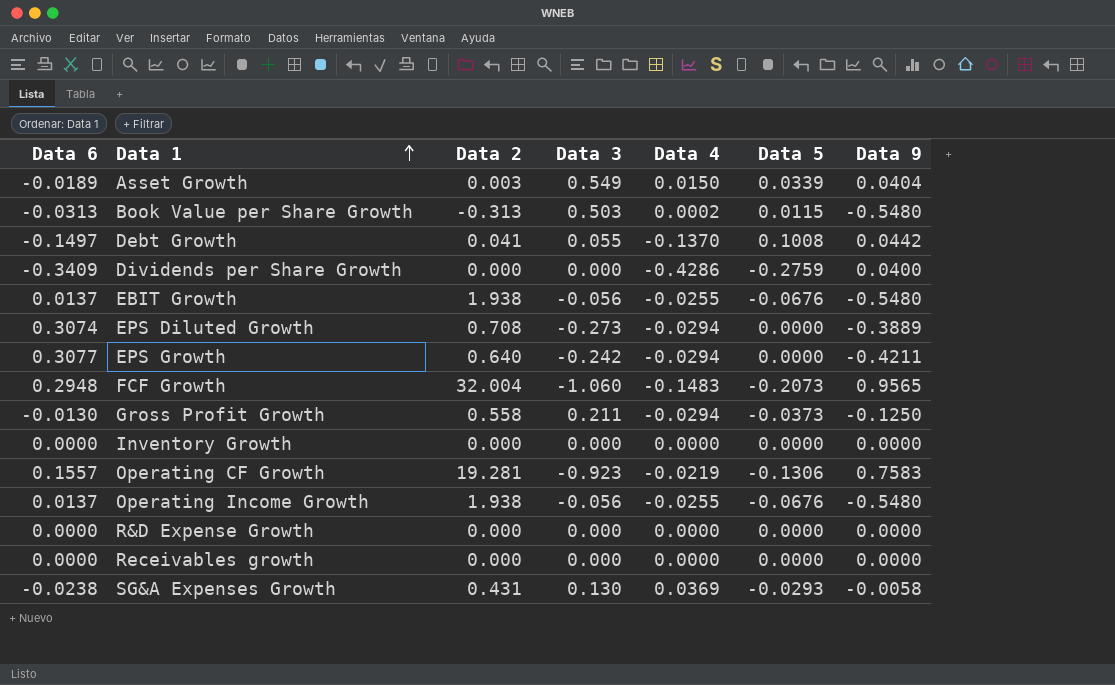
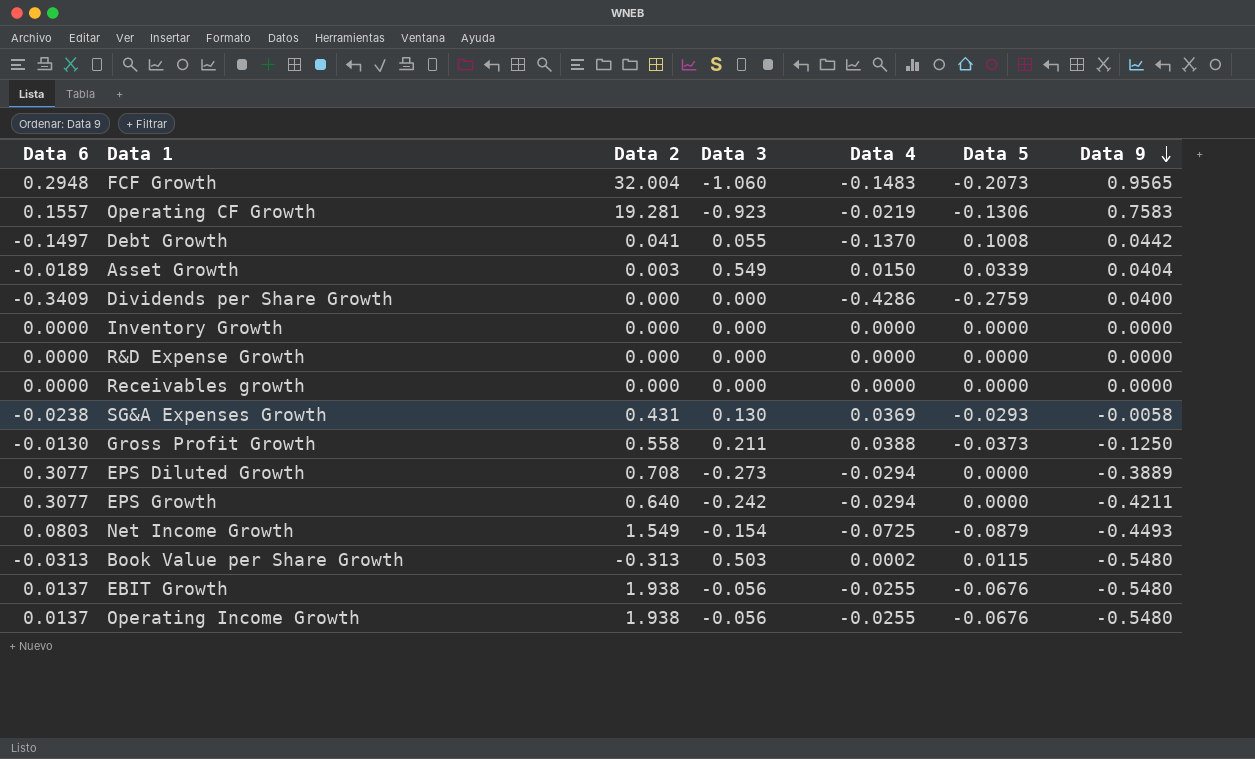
row order: Data 1 ascending -> Data 9 descending
Gross Profit Growth | Data 4: -0.0294 -> 0.0388
EPS Diluted Growth | Data 6: 0.3074 -> 0.3077
row Net Income Growth: none -> 0.0803 | 1.549 | -0.154 | -0.0725 | -0.0879 | -0.4493

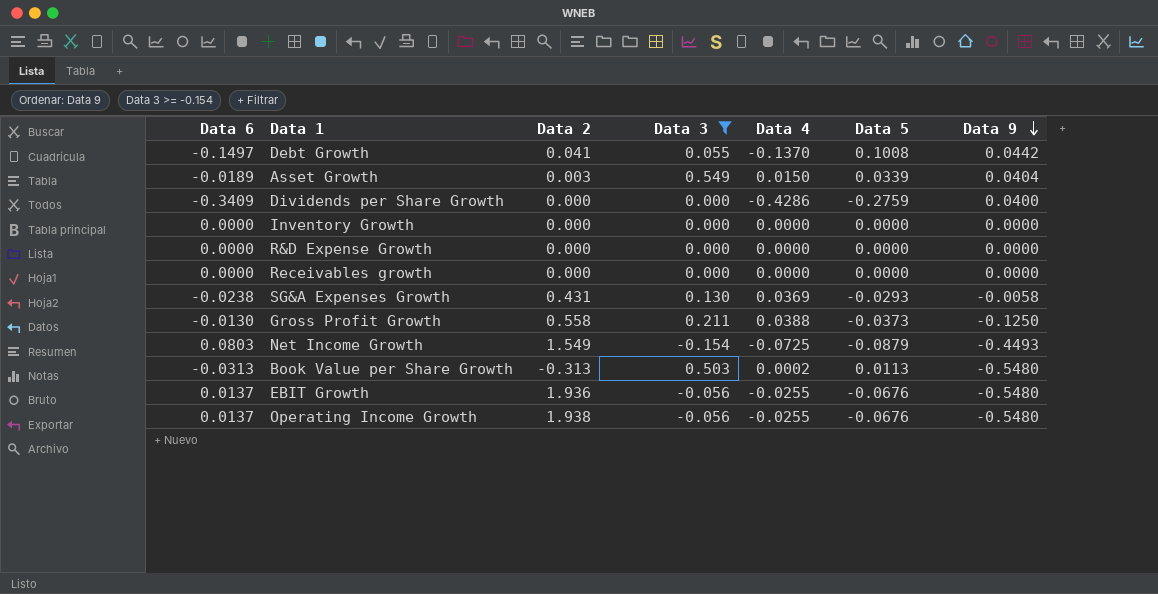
filter: none -> Data 3 >= -0.154
Book Value per Share Growth | Data 5: 0.0115 -> 0.0113
EBIT Growth | Data 2: 1.938 -> 1.936

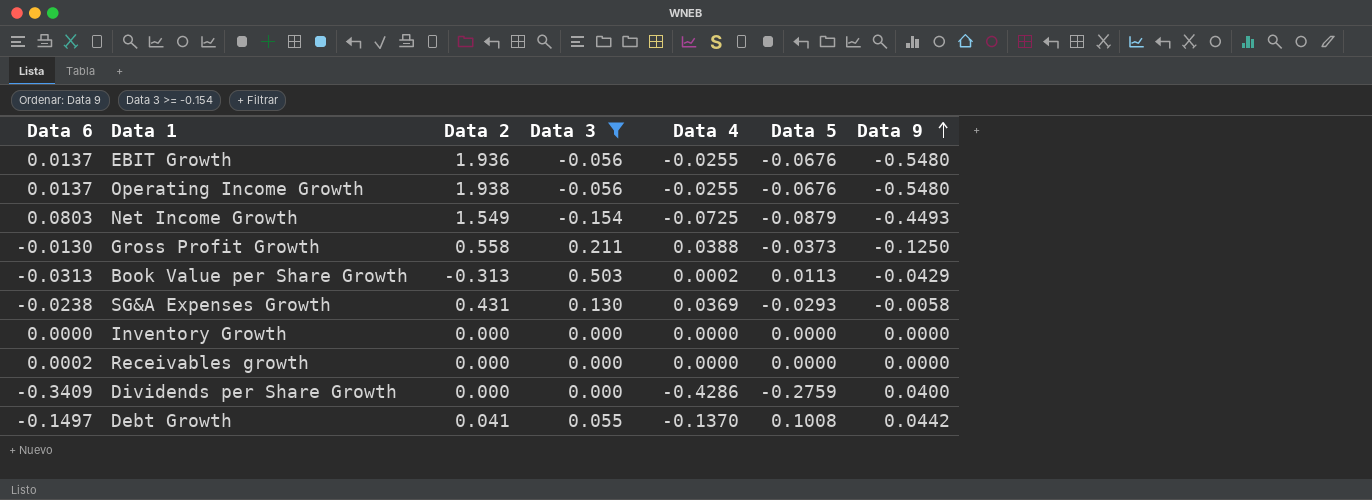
row order: Data 9 descending -> Data 9 ascending
row Asset Growth: -0.0189 | 0.003 | 0.549 | 0.0150 | 0.0339 | 0.0404 -> none
row R&D Expense Growth: 0.0000 | 0.000 | 0.000 | 0.0000 | 0.0000 | 0.0000 -> none
Book Value per Share Growth | Data 9: -0.5480 -> -0.0429
Receivables growth | Data 6: 0.0000 -> 0.0002

